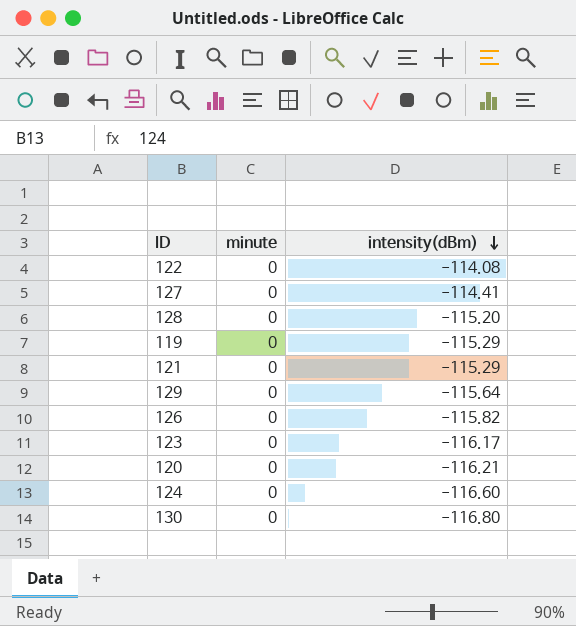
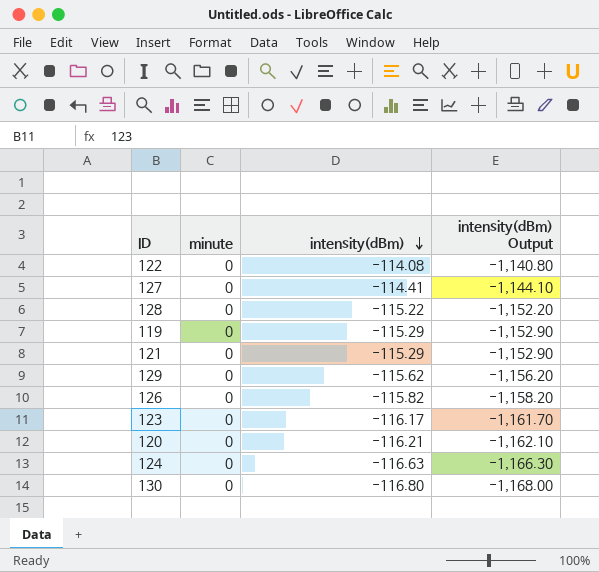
column intensity(dBm) Output | formula: none -> [intensity(dBm)] * 10
128 | intensity(dBm): -115.20 -> -115.22
129 | intensity(dBm): -115.64 -> -115.62
124 | intensity(dBm): -116.60 -> -116.63

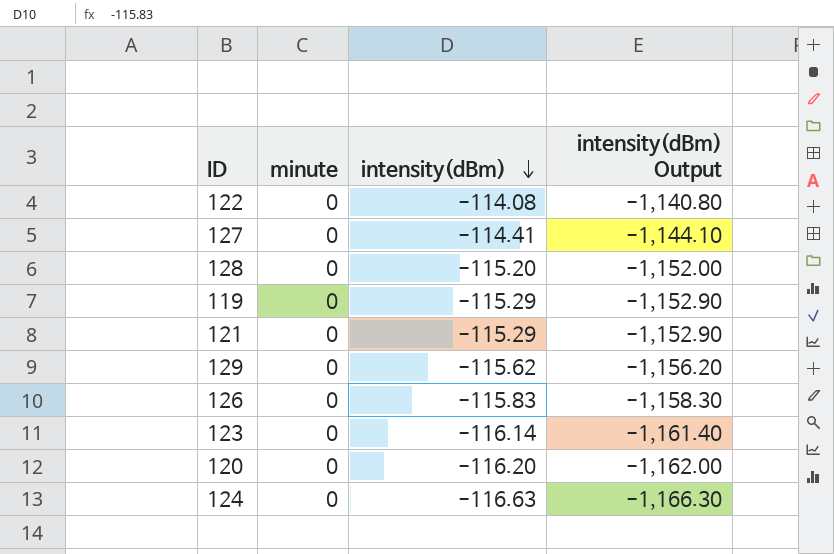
row 130: 0 | -116.80 | -1,168.00 -> none
128 | intensity(dBm): -115.22 -> -115.20
128 | intensity(dBm) Output: -1,152.20 -> -1,152.00
126 | intensity(dBm): -115.82 -> -115.83
126 | intensity(dBm) Output: -1,158.20 -> -1,158.30
123 | intensity(dBm): -116.17 -> -116.14
123 | intensity(dBm) Output: -1,161.70 -> -1,161.40
120 | intensity(dBm): -116.21 -> -116.20
120 | intensity(dBm) Output: -1,162.10 -> -1,162.00

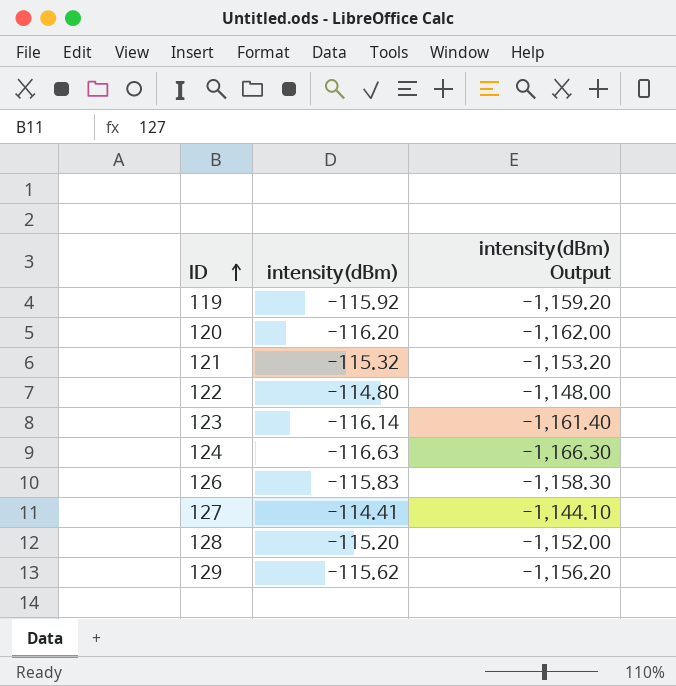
row order: intensity(dBm) descending -> ID ascending
column minute | position: 2 -> none
119 | intensity(dBm): -115.29 -> -115.92
119 | intensity(dBm) Output: -1,152.90 -> -1,159.20
121 | intensity(dBm): -115.29 -> -115.32
121 | intensity(dBm) Output: -1,152.90 -> -1,153.20
122 | intensity(dBm): -114.08 -> -114.80
122 | intensity(dBm) Output: -1,140.80 -> -1,148.00

